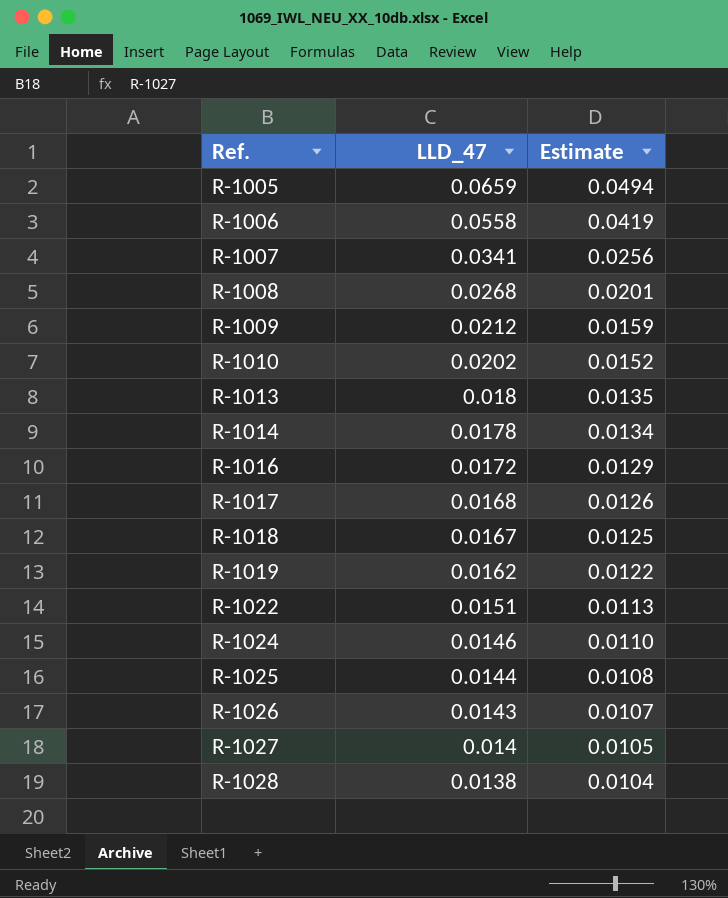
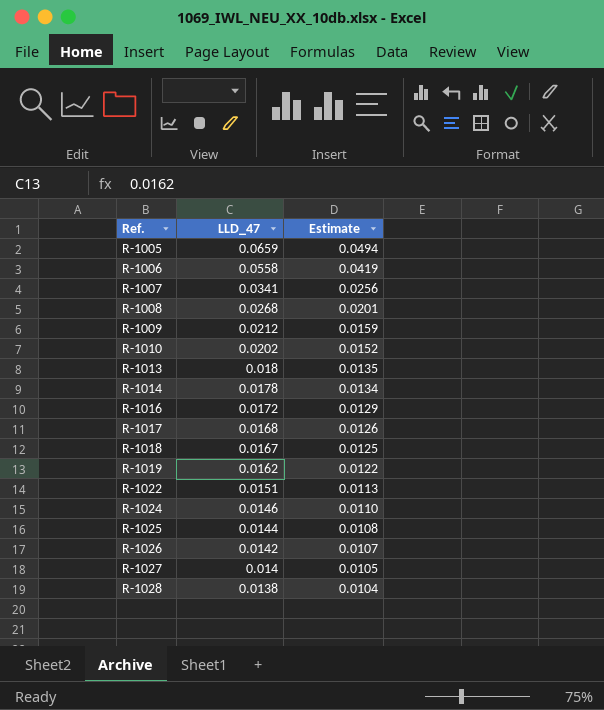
R-1026 | LLD_47: 0.0143 -> 0.0142

